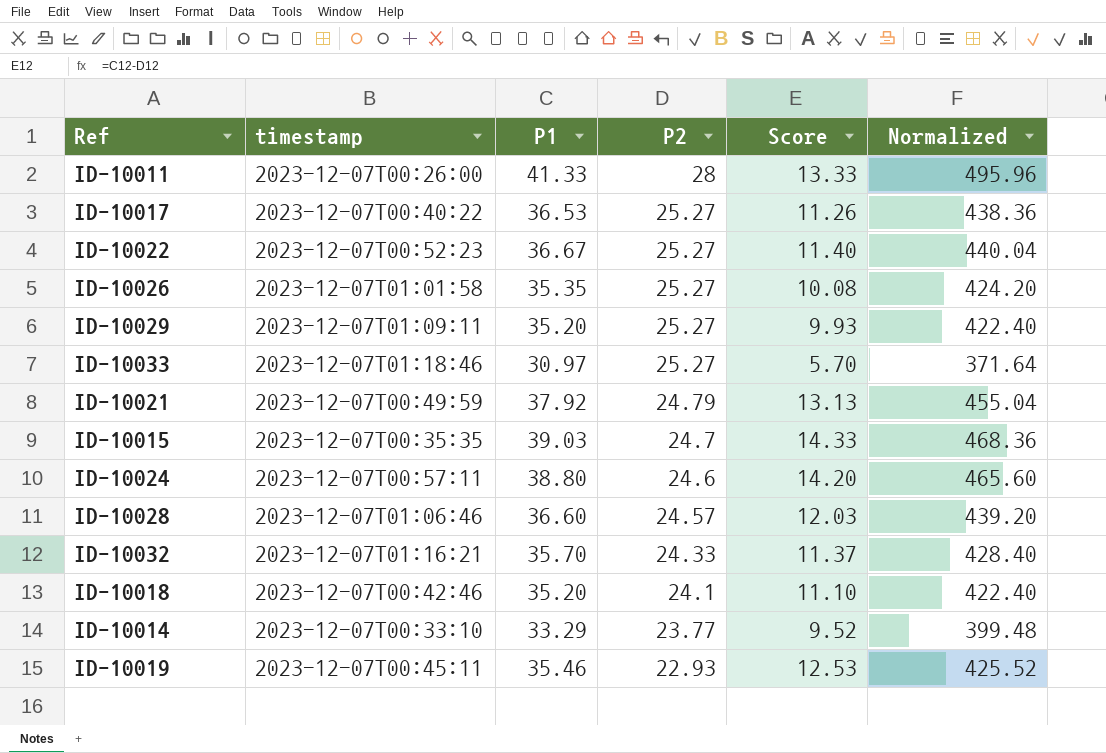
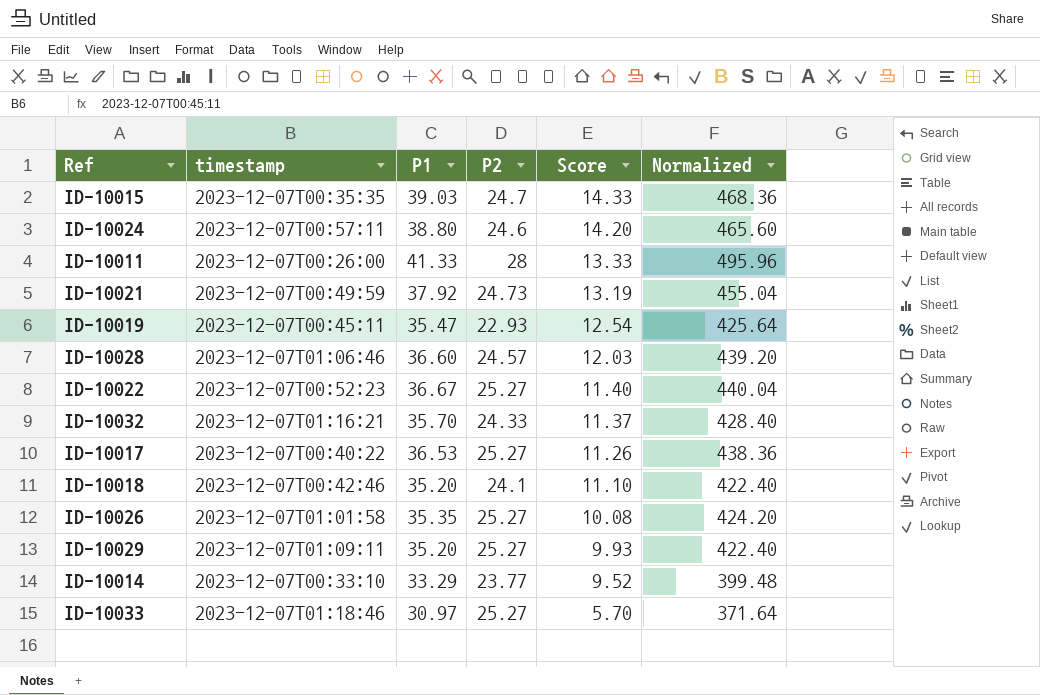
row order: P2 descending -> Score descending
ID-10021 | P2: 24.79 -> 24.73
ID-10021 | Score: 13.13 -> 13.19
ID-10019 | P1: 35.46 -> 35.47
ID-10019 | Score: 12.53 -> 12.54
ID-10019 | Normalized: 425.52 -> 425.64

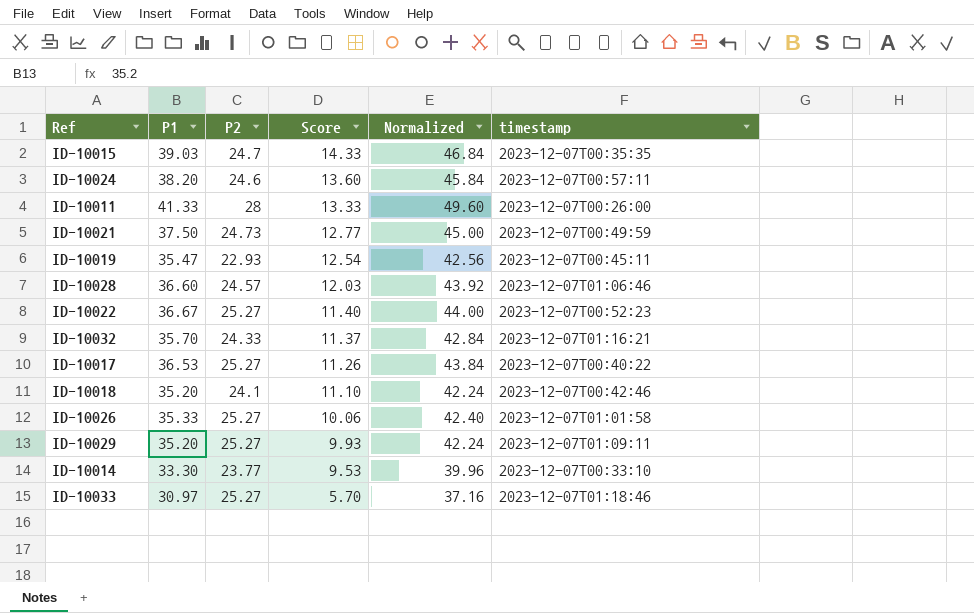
column Normalized | formula: [P1] * 12 -> [P1] * 1.2
column timestamp | position: 2 -> 6
ID-10024 | P1: 38.80 -> 38.20
ID-10024 | Score: 14.20 -> 13.60
ID-10021 | P1: 37.92 -> 37.50
ID-10021 | Score: 13.19 -> 12.77
ID-10026 | P1: 35.35 -> 35.33
ID-10026 | Score: 10.08 -> 10.06
ID-10014 | P1: 33.29 -> 33.30
ID-10014 | Score: 9.52 -> 9.53

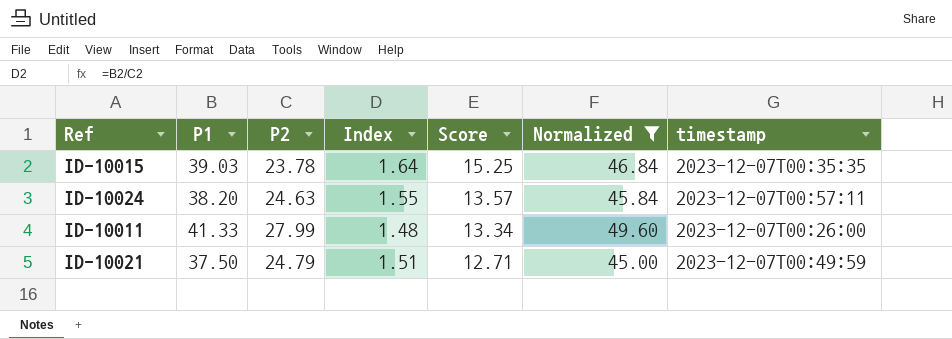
filter: none -> Normalized >= 45.00
column Index | formula: none -> [P1] / [P2]
ID-10015 | P2: 24.7 -> 23.78
ID-10015 | Score: 14.33 -> 15.25
ID-10024 | P2: 24.6 -> 24.63
ID-10024 | Score: 13.60 -> 13.57
ID-10011 | P2: 28 -> 27.99
ID-10011 | Score: 13.33 -> 13.34
ID-10021 | P2: 24.73 -> 24.79
ID-10021 | Score: 12.77 -> 12.71

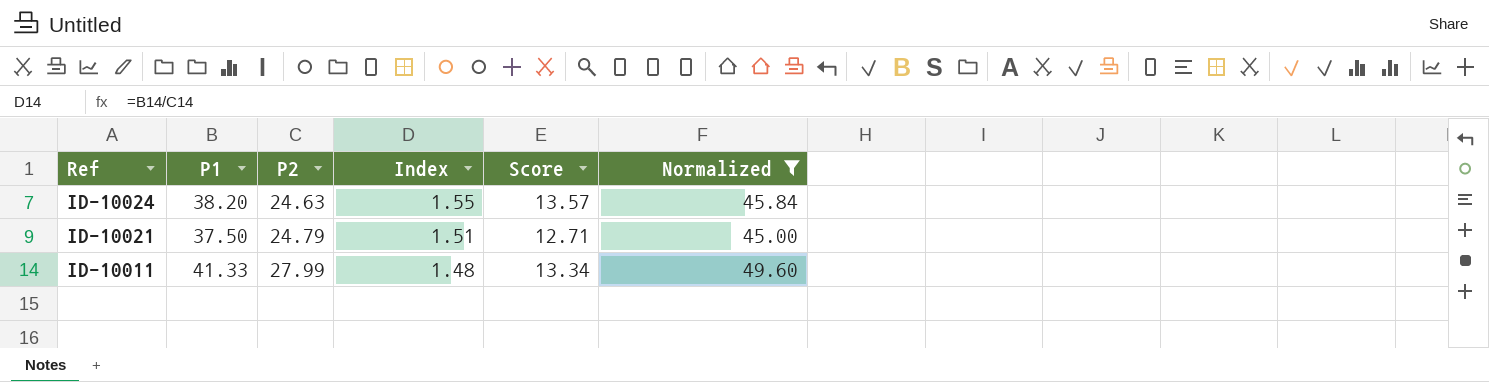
row order: Score descending -> Ref descending
column timestamp | position: 7 -> none
row ID-10015: 39.03 | 23.78 | 1.64 | 15.25 | 46.84 | 2023-12-07T00:35:35 -> none

